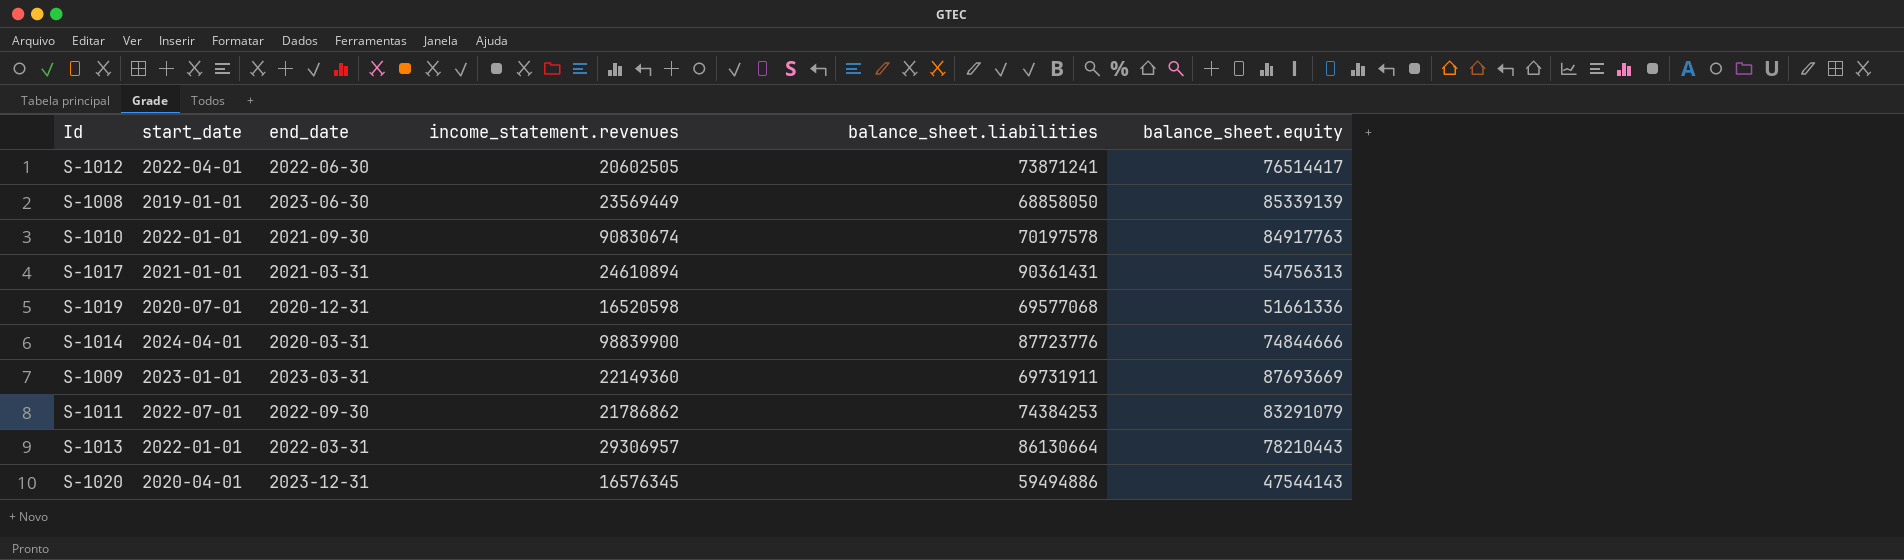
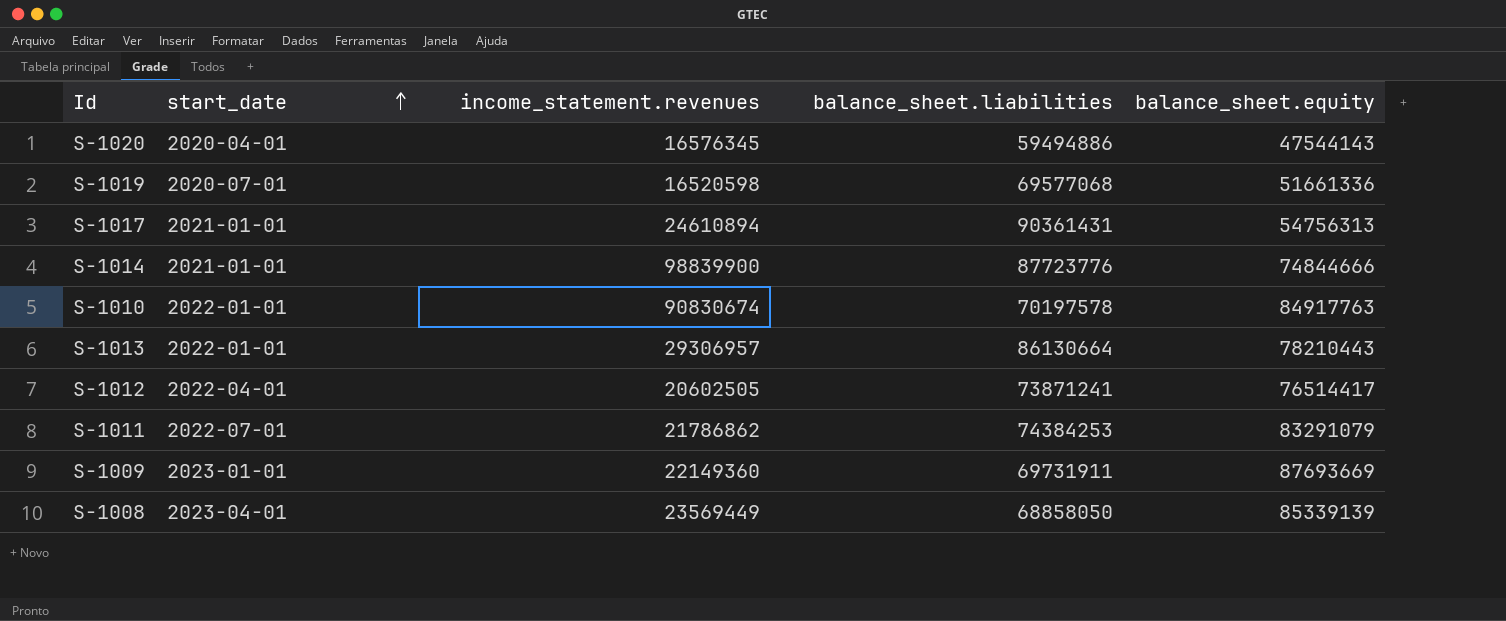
row order: none -> start_date ascending
column end_date | position: 3 -> none
S-1014 | start_date: 2024-04-01 -> 2021-01-01
S-1008 | start_date: 2019-01-01 -> 2023-04-01

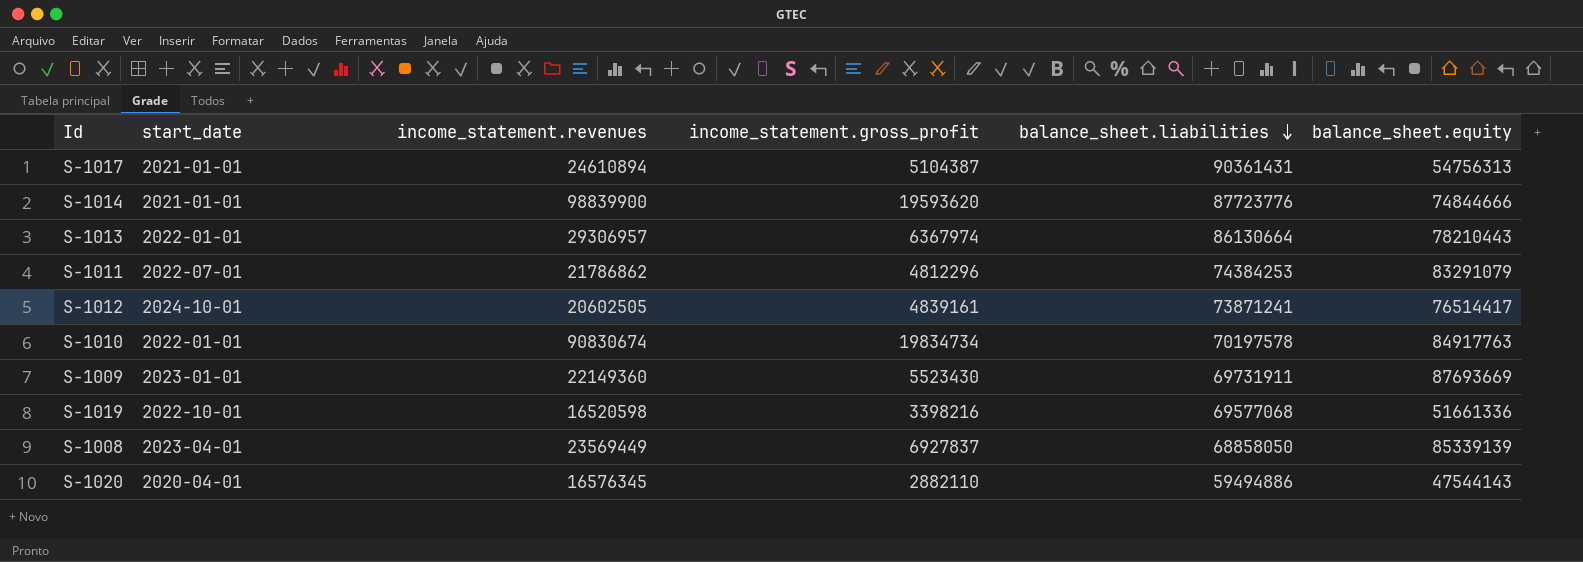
row order: start_date ascending -> balance_sheet.liabilities descending
column income_statement.gross_profit | position: none -> 4
S-1012 | start_date: 2022-04-01 -> 2024-10-01
S-1019 | start_date: 2020-07-01 -> 2022-10-01

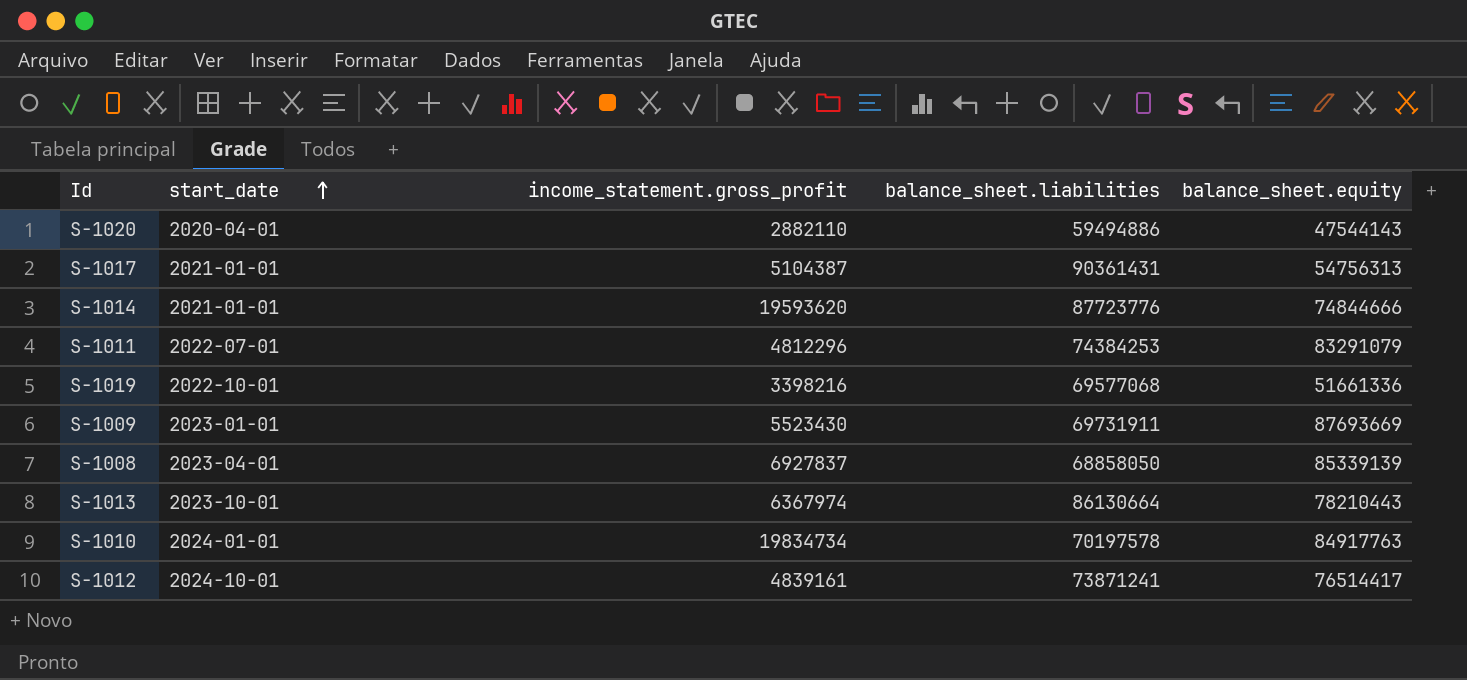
row order: balance_sheet.liabilities descending -> start_date ascending
column income_statement.revenues | position: 3 -> none
S-1013 | start_date: 2022-01-01 -> 2023-10-01
S-1010 | start_date: 2022-01-01 -> 2024-01-01

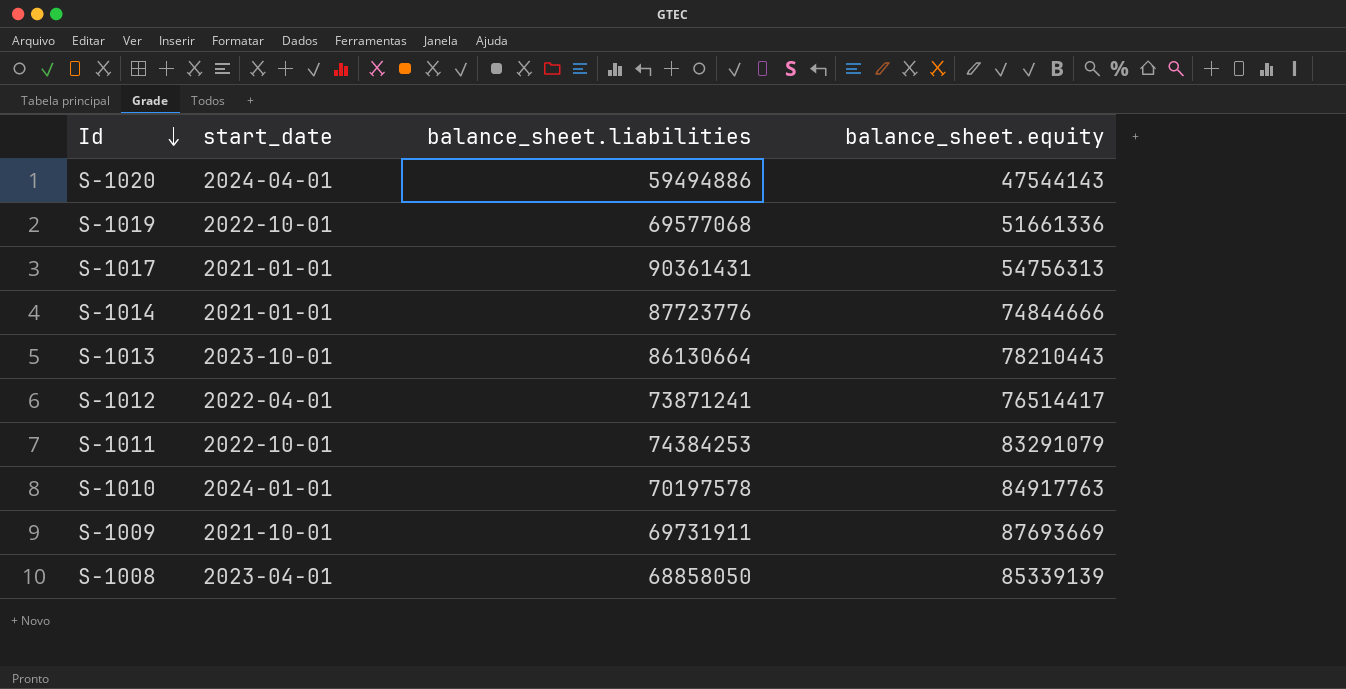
row order: start_date ascending -> Id descending
column income_statement.gross_profit | position: 3 -> none
S-1020 | start_date: 2020-04-01 -> 2024-04-01
S-1012 | start_date: 2024-10-01 -> 2022-04-01
S-1011 | start_date: 2022-07-01 -> 2022-10-01
S-1009 | start_date: 2023-01-01 -> 2021-10-01

